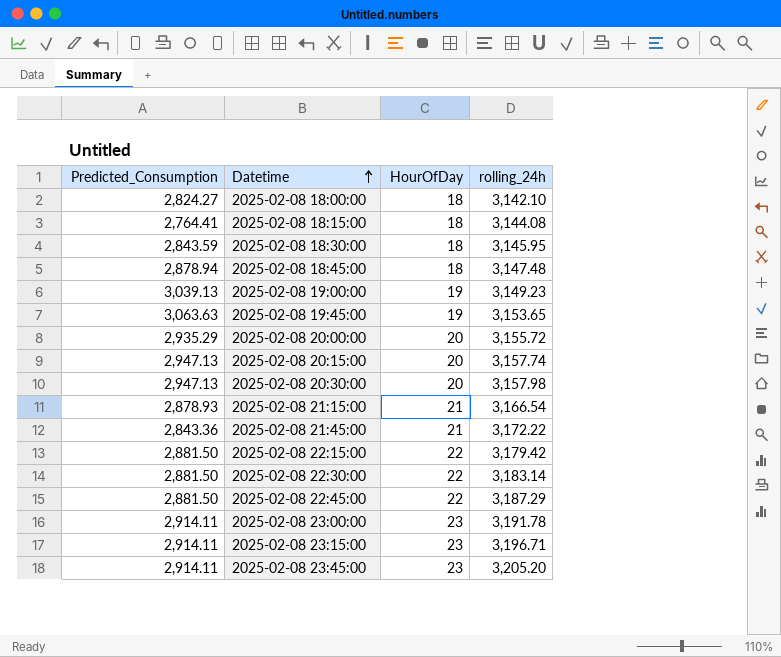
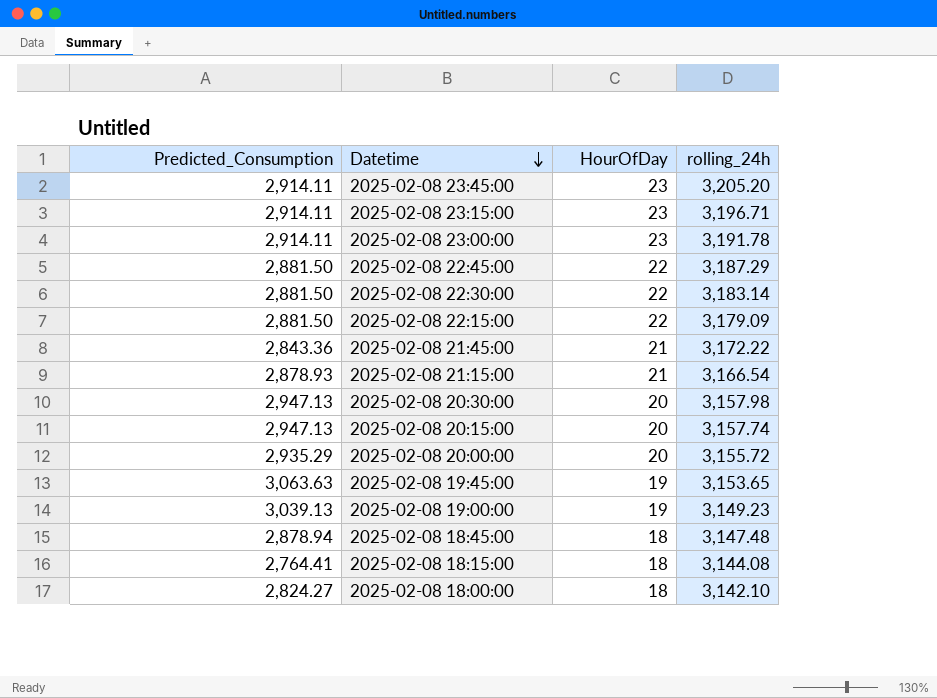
row order: Datetime ascending -> Datetime descending
row 2025-02-08 18:30:00: 2,843.59 | 18 | 3,145.95 -> none
2025-02-08 22:15:00 | rolling_24h: 3,179.42 -> 3,179.09

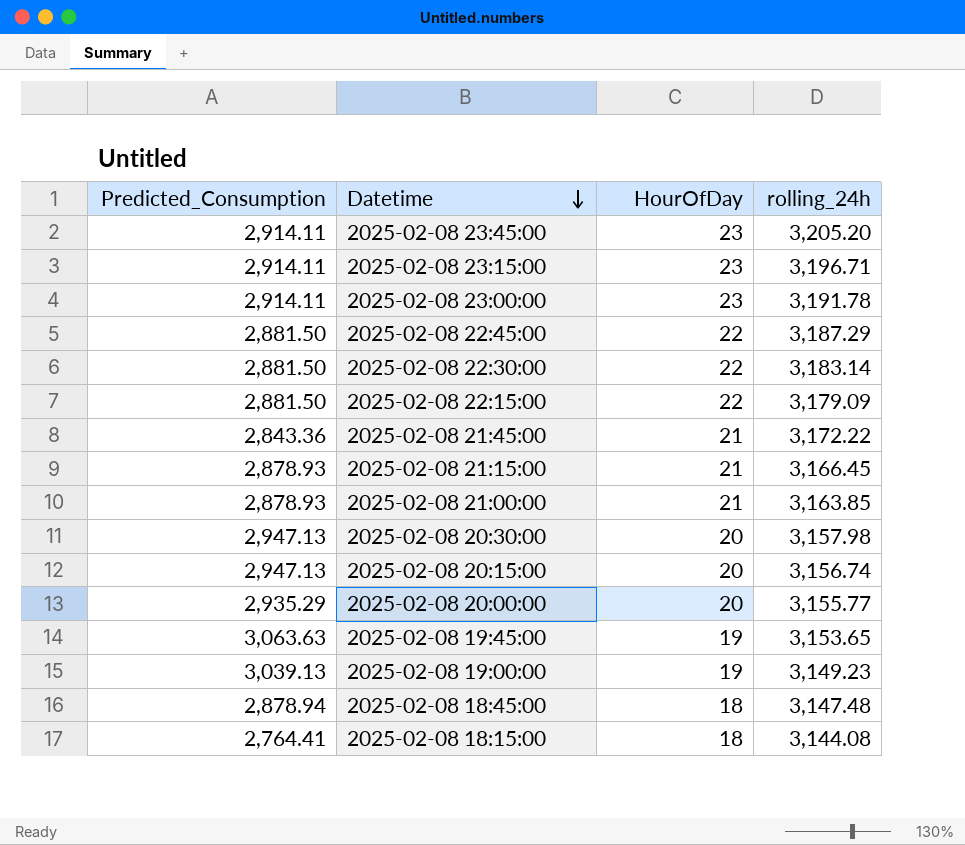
row 2025-02-08 18:00:00: 2,824.27 | 18 | 3,142.10 -> none
2025-02-08 21:15:00 | rolling_24h: 3,166.54 -> 3,166.45
row 2025-02-08 21:00:00: none -> 2,878.93 | 21 | 3,163.85
2025-02-08 20:15:00 | rolling_24h: 3,157.74 -> 3,156.74
2025-02-08 20:00:00 | rolling_24h: 3,155.72 -> 3,155.77

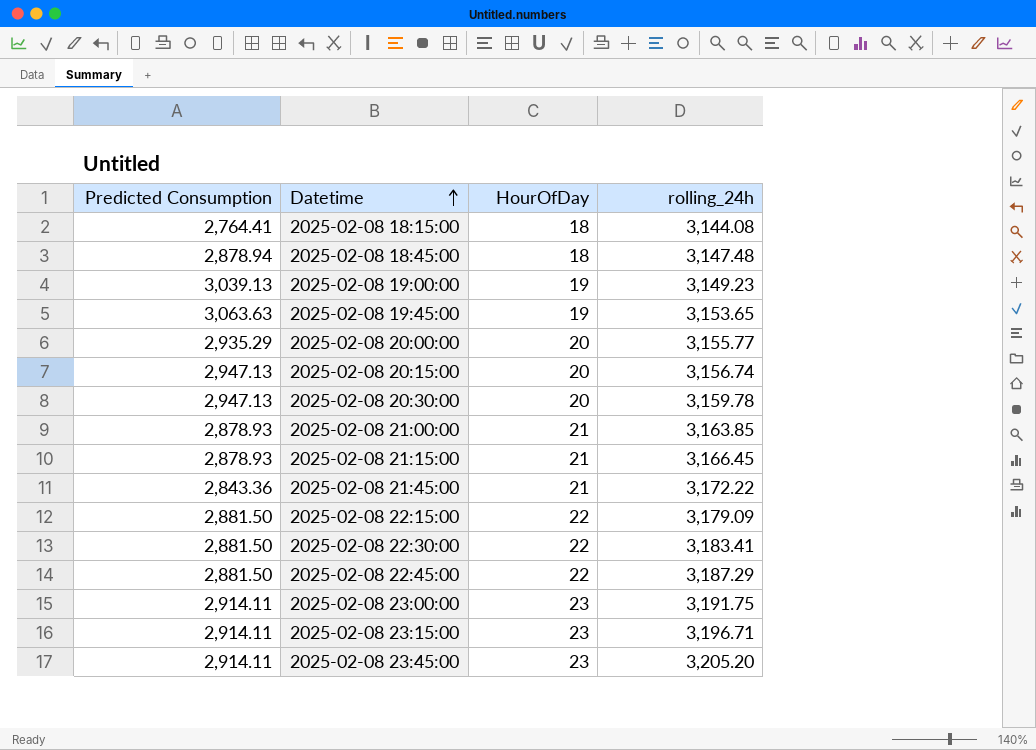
row order: Datetime descending -> Datetime ascending
column name: Predicted_Consumption -> Predicted Consumption
2025-02-08 20:30:00 | rolling_24h: 3,157.98 -> 3,159.78
2025-02-08 22:30:00 | rolling_24h: 3,183.14 -> 3,183.41
2025-02-08 23:00:00 | rolling_24h: 3,191.78 -> 3,191.75

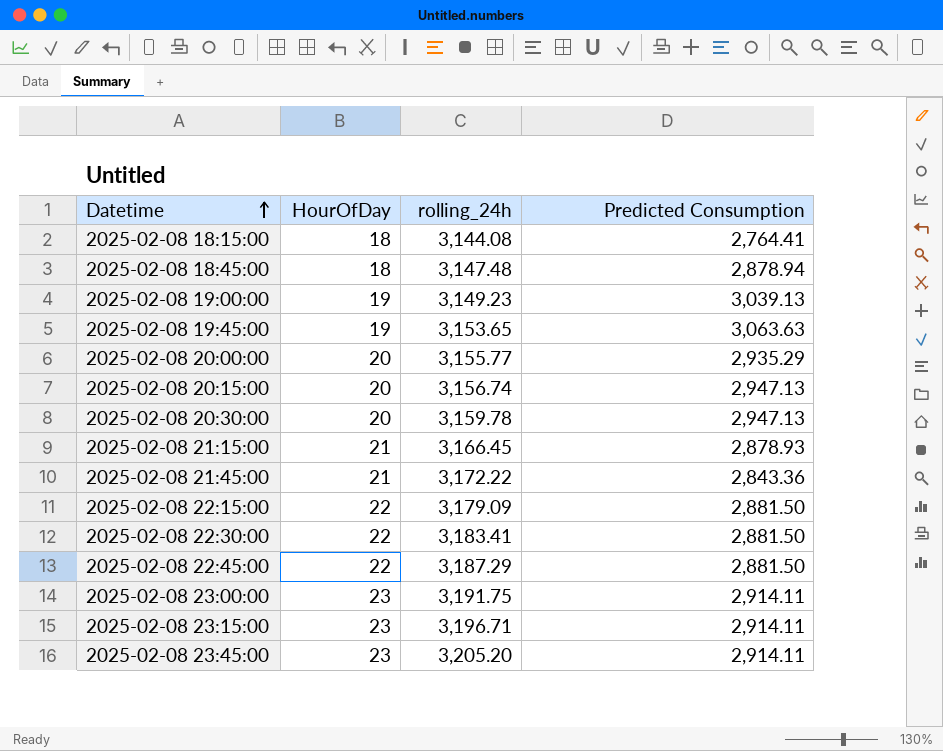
column Predicted Consumption | position: 1 -> 4
row 2025-02-08 21:00:00: 2,878.93 | 21 | 3,163.85 -> none

